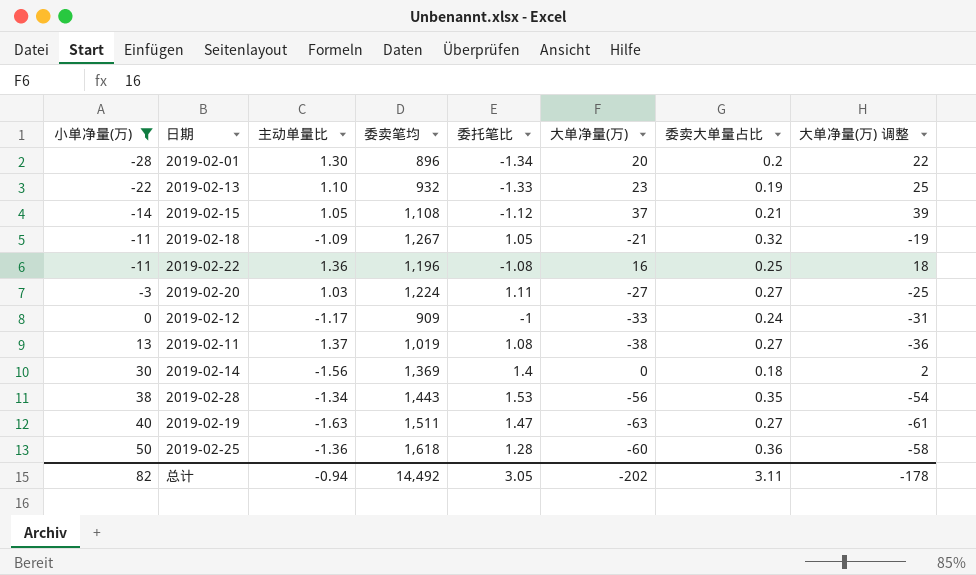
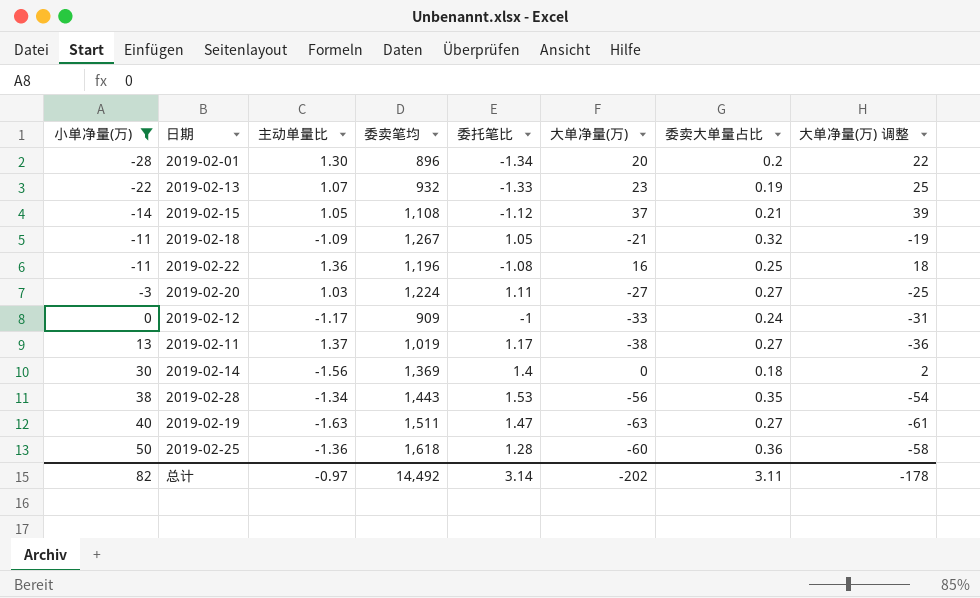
2019-02-13 | 主动单量比: 1.10 -> 1.07
2019-02-11 | 委托笔比: 1.08 -> 1.17
总计 | 主动单量比: -0.94 -> -0.97
总计 | 委托笔比: 3.05 -> 3.14

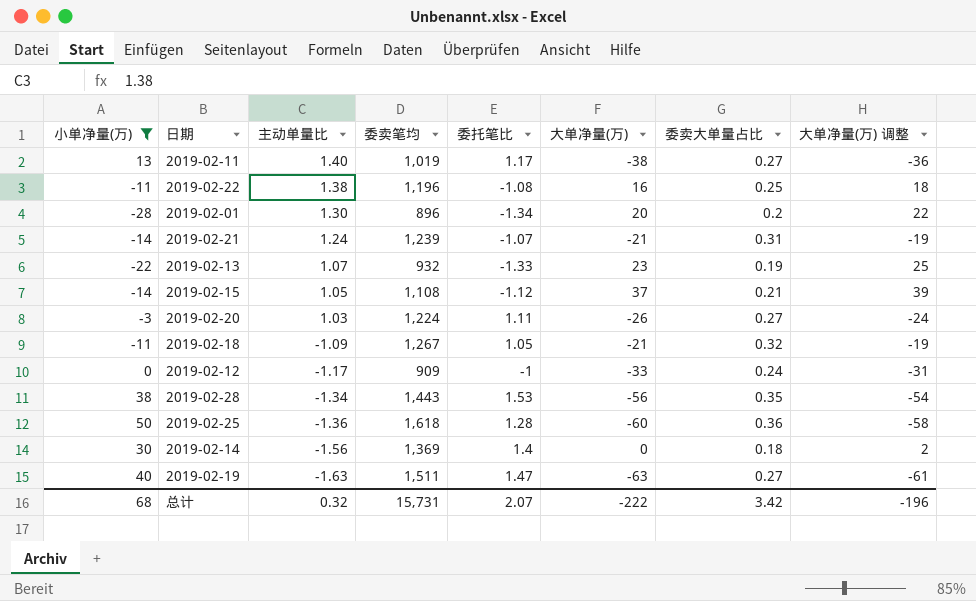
row order: 小单净量(万) ascending -> 主动单量比 descending
2019-02-11 | 主动单量比: 1.37 -> 1.40
2019-02-22 | 主动单量比: 1.36 -> 1.38
row 2019-02-21: none -> -14 | 1.24 | 1,239 | -1.07 | -21 | 0.31 | -19
2019-02-20 | 大单净量(万): -27 -> -26
2019-02-20 | 大单净量(万) 调整: -25 -> -24
总计 | 小单净量(万): 82 -> 68
总计 | 主动单量比: -0.97 -> 0.32
总计 | 委卖笔均: 14,492 -> 15,731
总计 | 委托笔比: 3.14 -> 2.07
总计 | 大单净量(万): -202 -> -222
总计 | 委卖大单量占比: 3.11 -> 3.42
总计 | 大单净量(万) 调整: -178 -> -196

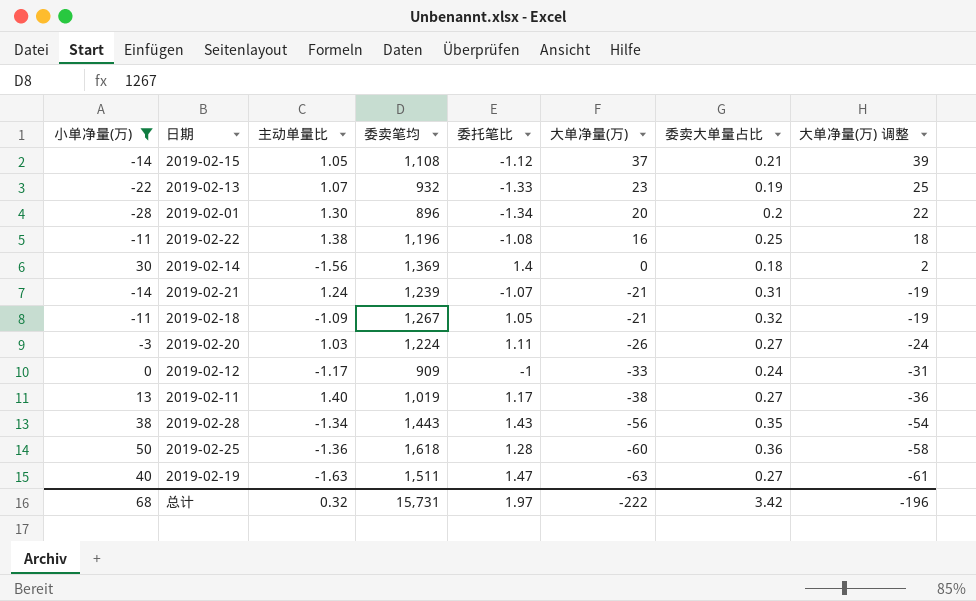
row order: 主动单量比 descending -> 大单净量(万) descending
2019-02-28 | 委托笔比: 1.53 -> 1.43
总计 | 委托笔比: 2.07 -> 1.97

